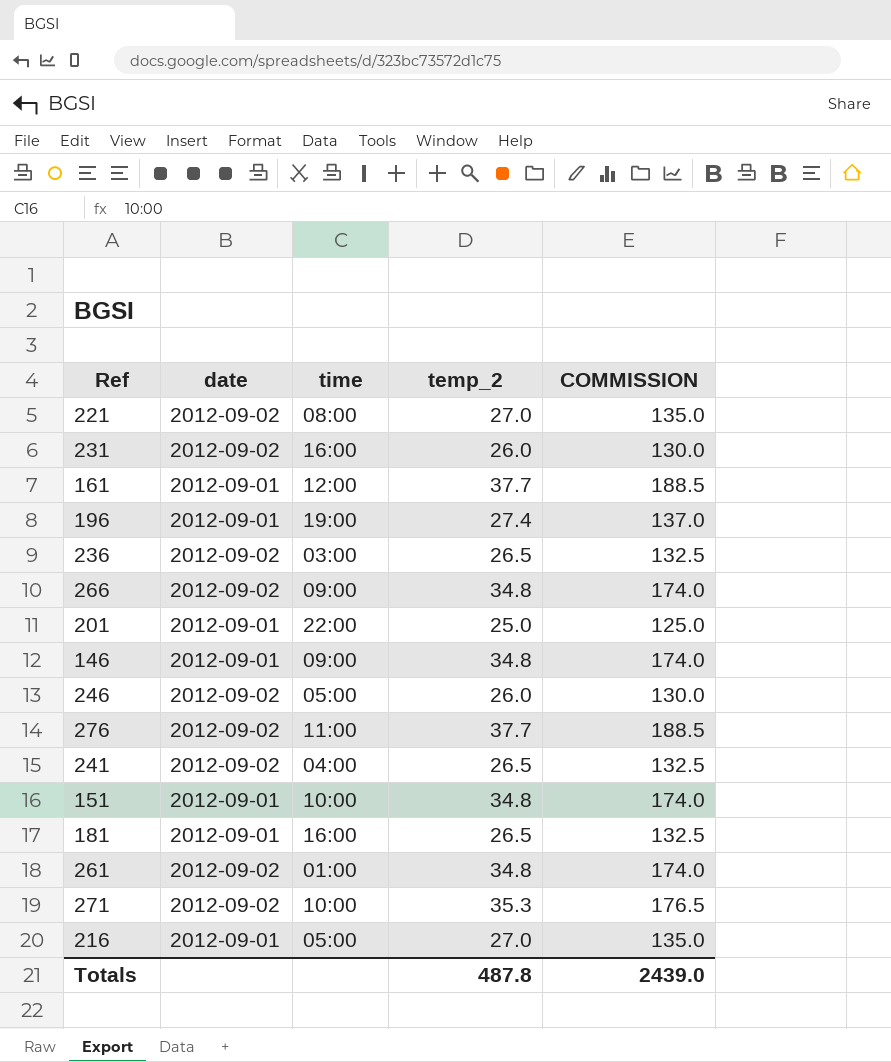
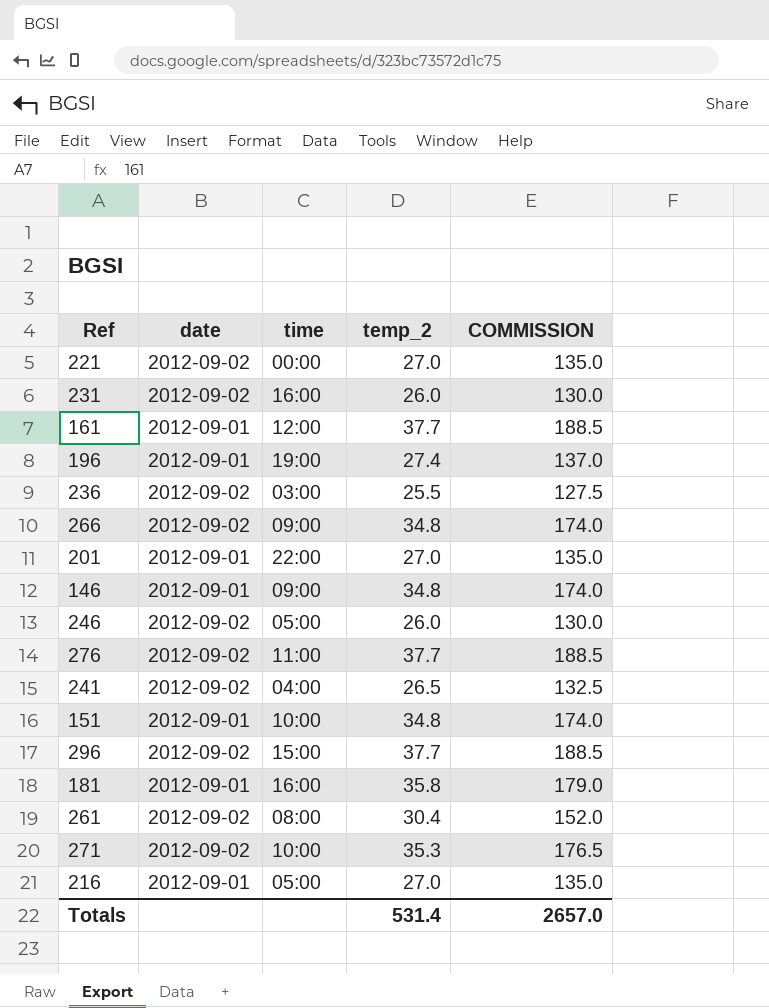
221 | time: 08:00 -> 00:00
236 | temp_2: 26.5 -> 25.5
236 | COMMISSION: 132.5 -> 127.5
201 | temp_2: 25.0 -> 27.0
201 | COMMISSION: 125.0 -> 135.0
row 296: none -> 2012-09-02 | 15:00 | 37.7 | 188.5
181 | temp_2: 26.5 -> 35.8
181 | COMMISSION: 132.5 -> 179.0
261 | time: 01:00 -> 08:00
261 | temp_2: 34.8 -> 30.4
261 | COMMISSION: 174.0 -> 152.0
Totals | temp_2: 487.8 -> 531.4
Totals | COMMISSION: 2439.0 -> 2657.0

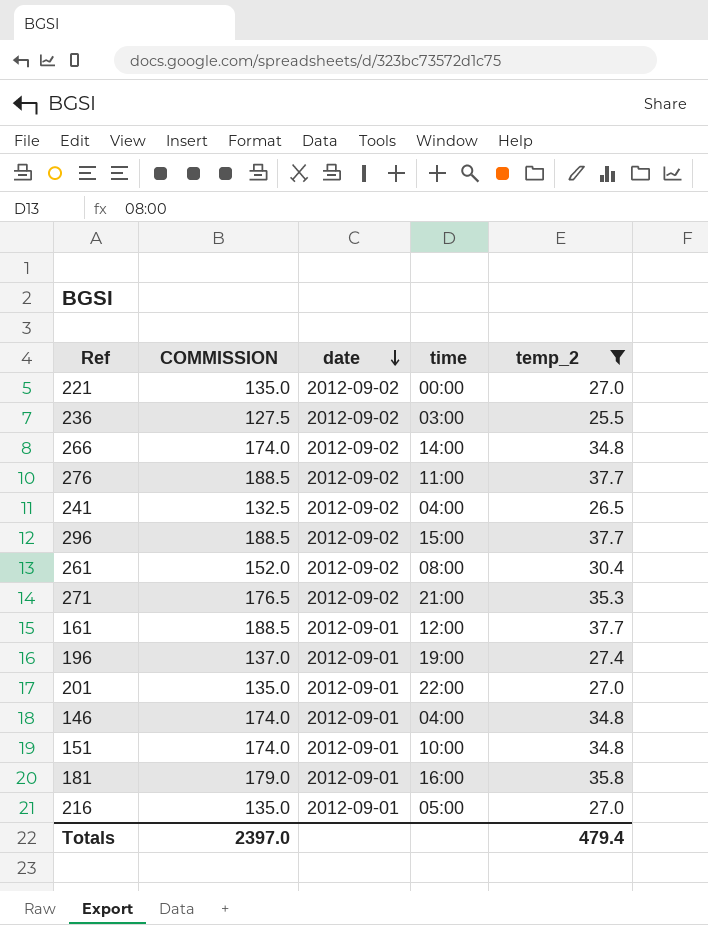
filter: none -> temp_2 != 26.0
row order: none -> date descending
column COMMISSION | position: 5 -> 2
266 | time: 09:00 -> 14:00
271 | time: 10:00 -> 21:00
146 | time: 09:00 -> 04:00
Totals | COMMISSION: 2657.0 -> 2397.0
Totals | temp_2: 531.4 -> 479.4

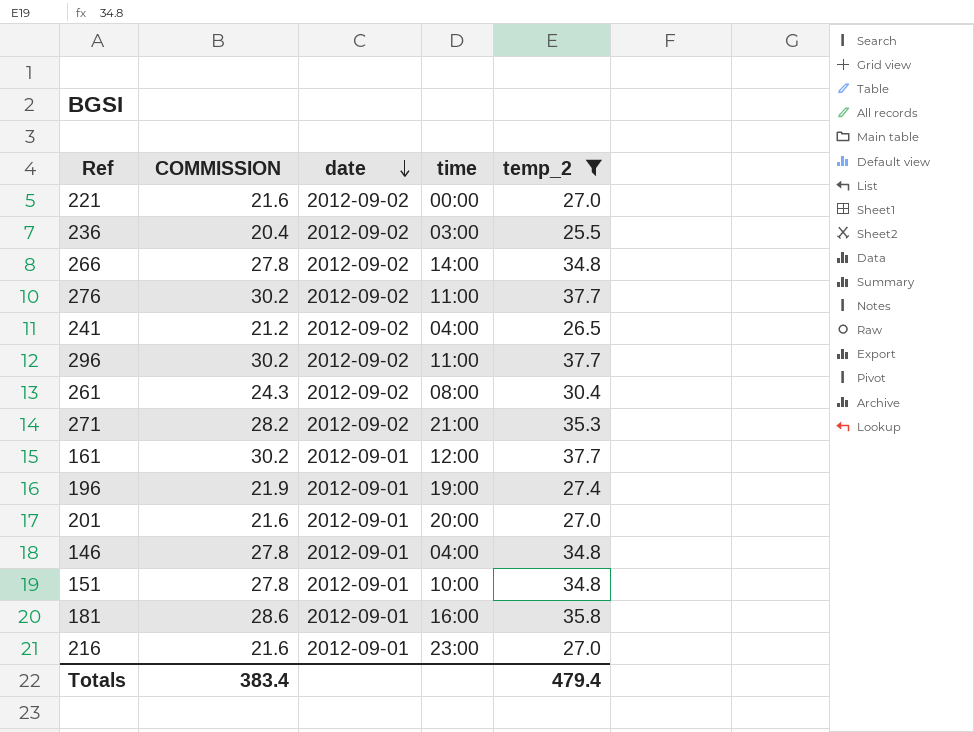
column COMMISSION | formula: [temp_2] * 5 -> [temp_2] * 0.8
296 | time: 15:00 -> 11:00
201 | time: 22:00 -> 20:00
216 | time: 05:00 -> 23:00
Totals | COMMISSION: 2397.0 -> 383.4

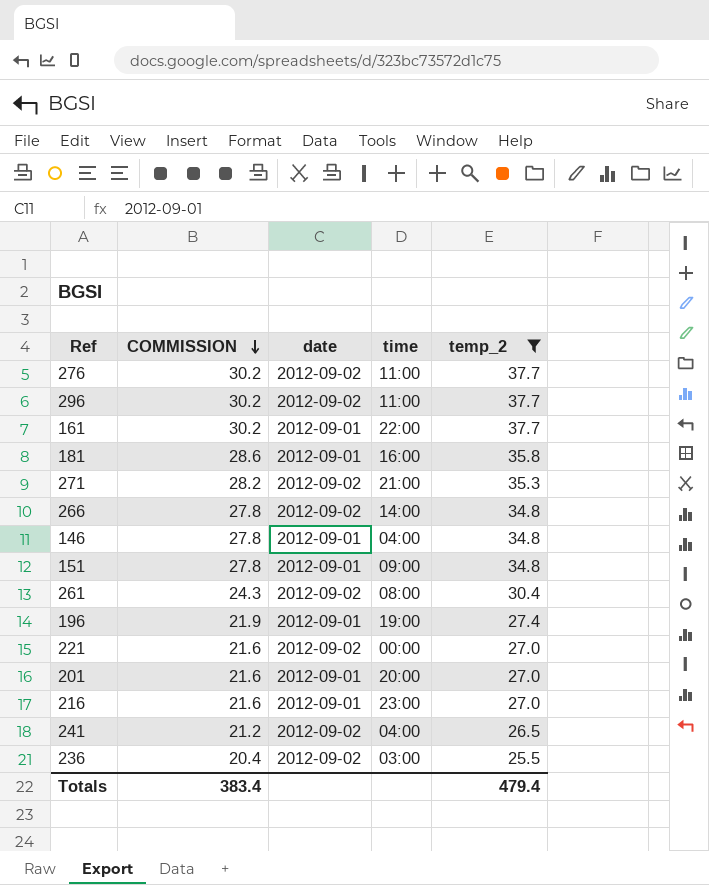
row order: date descending -> COMMISSION descending
161 | time: 12:00 -> 22:00
151 | time: 10:00 -> 09:00

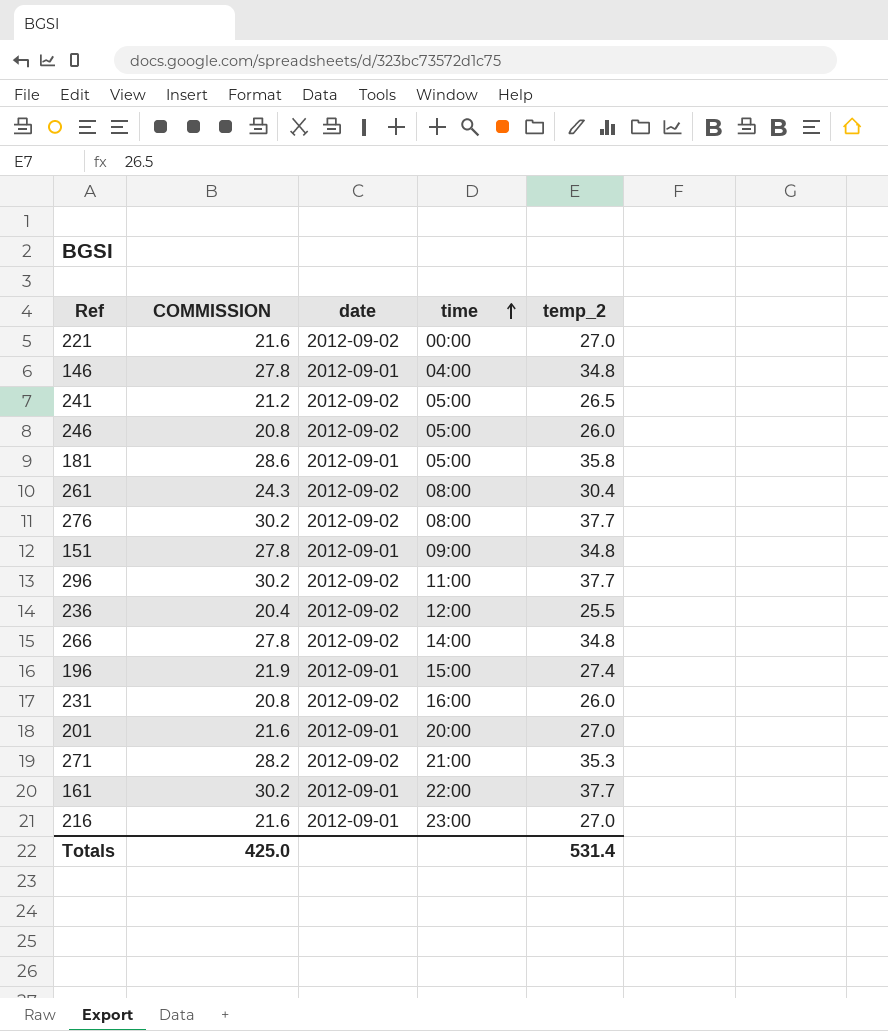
filter: temp_2 != 26.0 -> none
row order: COMMISSION descending -> time ascending
241 | time: 04:00 -> 05:00
181 | time: 16:00 -> 05:00
276 | time: 11:00 -> 08:00
236 | time: 03:00 -> 12:00
196 | time: 19:00 -> 15:00
Totals | COMMISSION: 383.4 -> 425.0
Totals | temp_2: 479.4 -> 531.4

